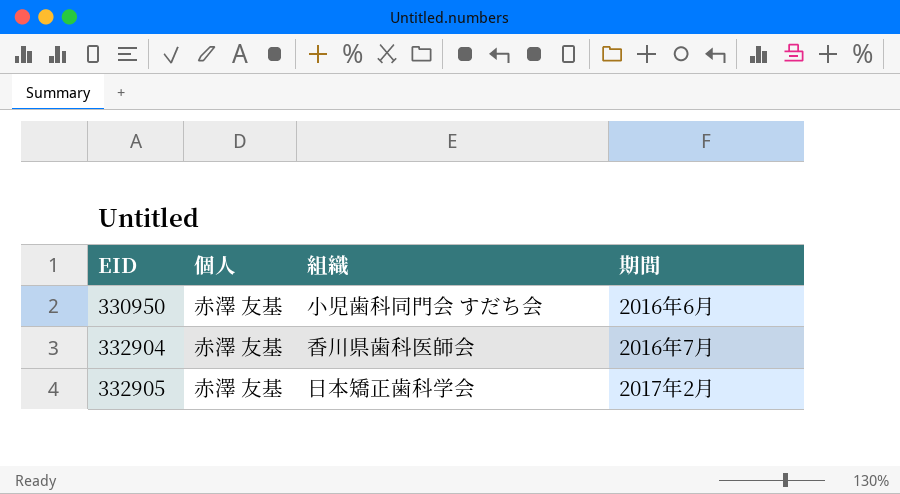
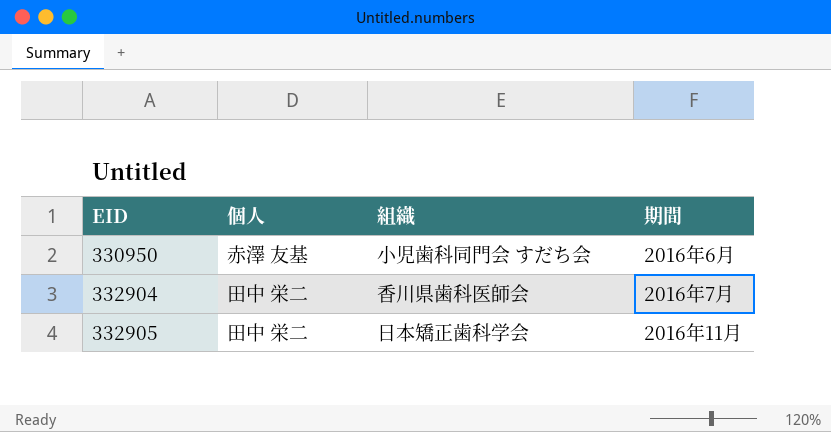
332904 | 個人: 赤澤 友基 -> 田中 栄二
332905 | 個人: 赤澤 友基 -> 田中 栄二
332905 | 期間: 2017年2月 -> 2016年11月

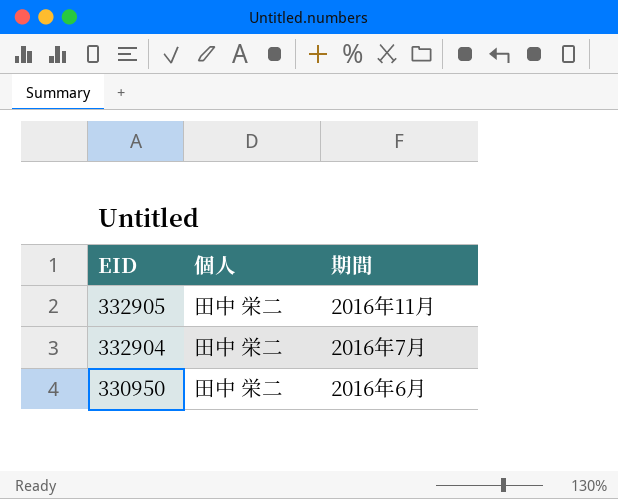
row order: EID ascending -> EID descending
column 組織 | position: 3 -> none
330950 | 個人: 赤澤 友基 -> 田中 栄二

